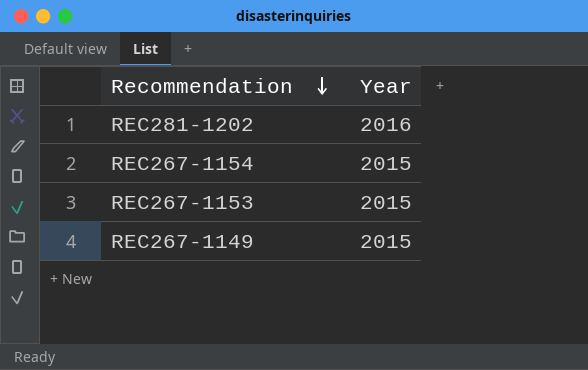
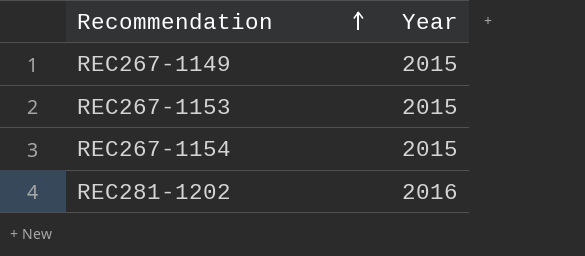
row order: Recommendation descending -> Recommendation ascending

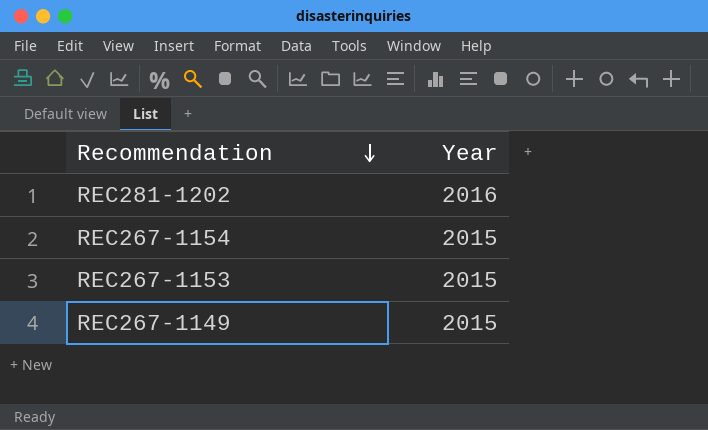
row order: Recommendation ascending -> Recommendation descending

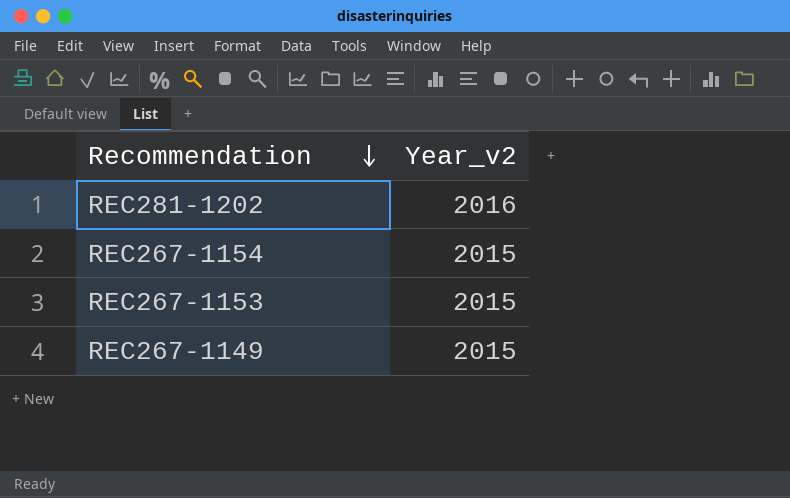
column name: Year -> Year_v2

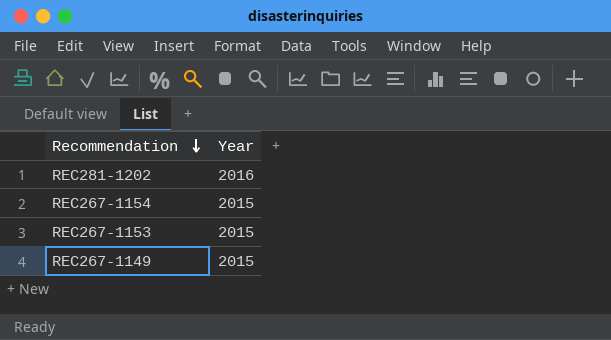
column name: Year_v2 -> Year

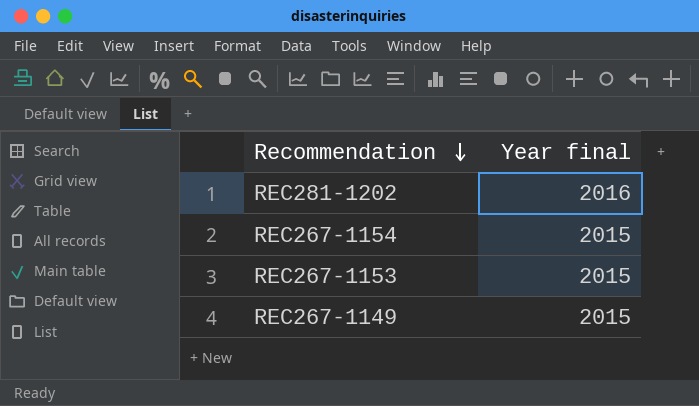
column name: Year -> Year final

